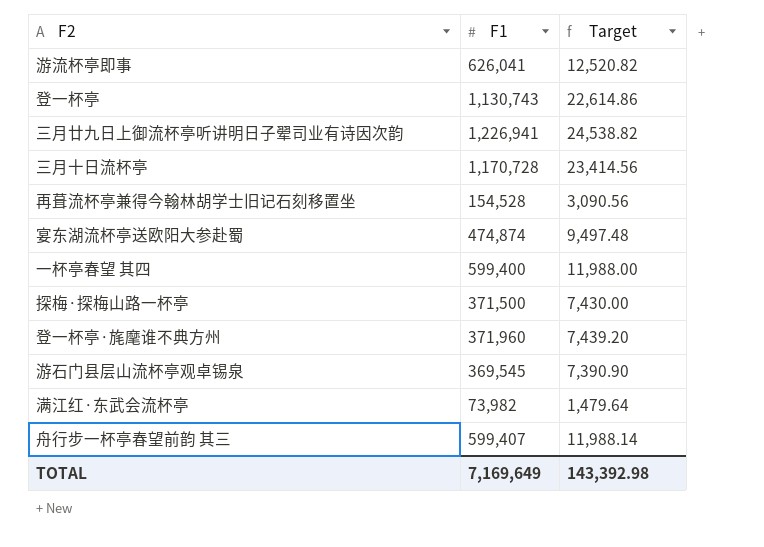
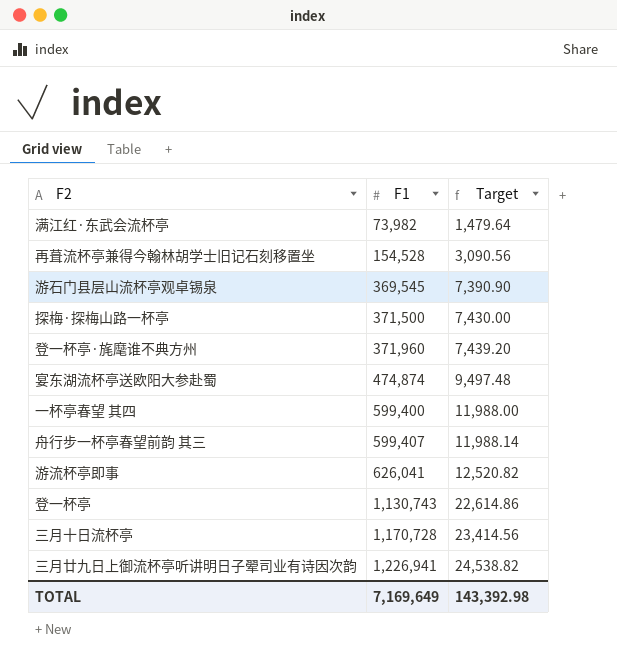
row order: none -> F1 ascending

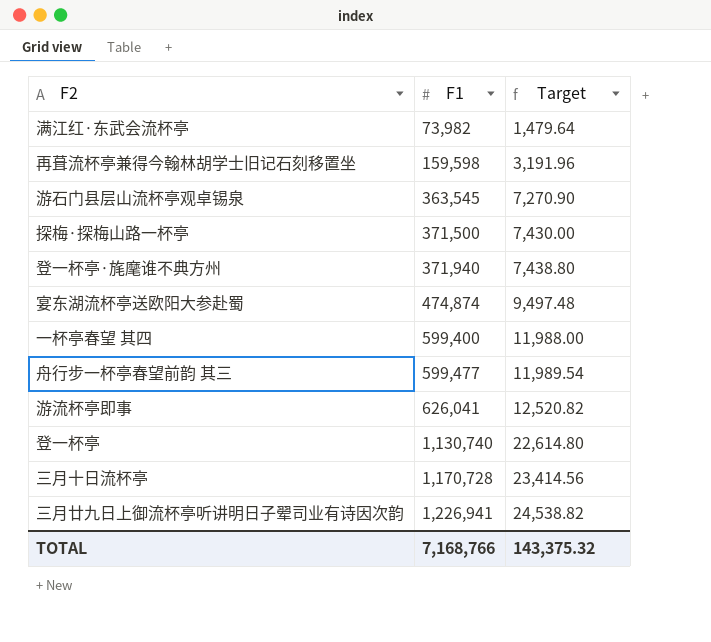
再葺流杯亭兼得今翰林胡学士旧记石刻移置坐 | F1: 154,528 -> 159,598
再葺流杯亭兼得今翰林胡学士旧记石刻移置坐 | Target: 3,090.56 -> 3,191.96
游石门县层山流杯亭观卓锡泉 | F1: 369,545 -> 363,545
游石门县层山流杯亭观卓锡泉 | Target: 7,390.90 -> 7,270.90
登一杯亭·旄麾谁不典方州 | F1: 371,960 -> 371,940
登一杯亭·旄麾谁不典方州 | Target: 7,439.20 -> 7,438.80
舟行步一杯亭春望前韵 其三 | F1: 599,407 -> 599,477
舟行步一杯亭春望前韵 其三 | Target: 11,988.14 -> 11,989.54
登一杯亭 | F1: 1,130,743 -> 1,130,740
登一杯亭 | Target: 22,614.86 -> 22,614.80
TOTAL | F1: 7,169,649 -> 7,168,766
TOTAL | Target: 143,392.98 -> 143,375.32

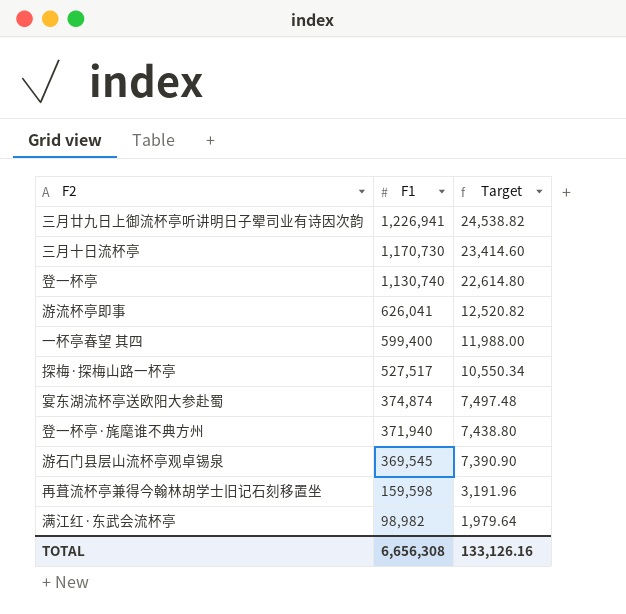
row order: F1 ascending -> F1 descending
row 舟行步一杯亭春望前韵 其三: 599,477 | 11,989.54 -> none
三月十日流杯亭 | F1: 1,170,728 -> 1,170,730
三月十日流杯亭 | Target: 23,414.56 -> 23,414.60
探梅·探梅山路一杯亭 | F1: 371,500 -> 527,517
探梅·探梅山路一杯亭 | Target: 7,430.00 -> 10,550.34
宴东湖流杯亭送欧阳大参赴蜀 | F1: 474,874 -> 374,874
宴东湖流杯亭送欧阳大参赴蜀 | Target: 9,497.48 -> 7,497.48
游石门县层山流杯亭观卓锡泉 | F1: 363,545 -> 369,545
游石门县层山流杯亭观卓锡泉 | Target: 7,270.90 -> 7,390.90
满江红·东武会流杯亭 | F1: 73,982 -> 98,982
满江红·东武会流杯亭 | Target: 1,479.64 -> 1,979.64
TOTAL | F1: 7,168,766 -> 6,656,308
TOTAL | Target: 143,375.32 -> 133,126.16

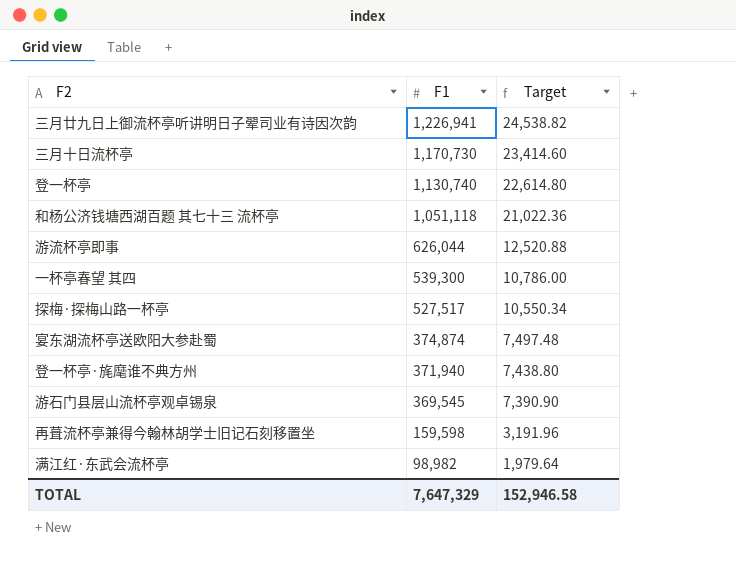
row 和杨公济钱塘西湖百题 其七十三 流杯亭: none -> 1,051,118 | 21,022.36
游流杯亭即事 | F1: 626,041 -> 626,044
游流杯亭即事 | Target: 12,520.82 -> 12,520.88
一杯亭春望 其四 | F1: 599,400 -> 539,300
一杯亭春望 其四 | Target: 11,988.00 -> 10,786.00
TOTAL | F1: 6,656,308 -> 7,647,329
TOTAL | Target: 133,126.16 -> 152,946.58

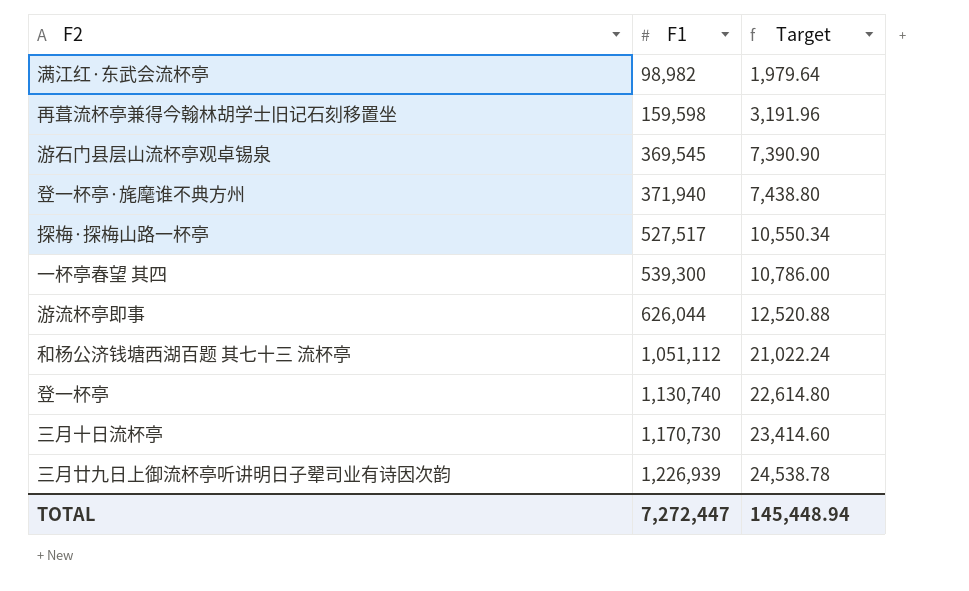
row order: F1 descending -> F1 ascending
row 宴东湖流杯亭送欧阳大参赴蜀: 374,874 | 7,497.48 -> none
和杨公济钱塘西湖百题 其七十三 流杯亭 | F1: 1,051,118 -> 1,051,112
和杨公济钱塘西湖百题 其七十三 流杯亭 | Target: 21,022.36 -> 21,022.24
三月廿九日上御流杯亭听讲明日子翚司业有诗因次韵 | F1: 1,226,941 -> 1,226,939
三月廿九日上御流杯亭听讲明日子翚司业有诗因次韵 | Target: 24,538.82 -> 24,538.78
TOTAL | F1: 7,647,329 -> 7,272,447
TOTAL | Target: 152,946.58 -> 145,448.94

